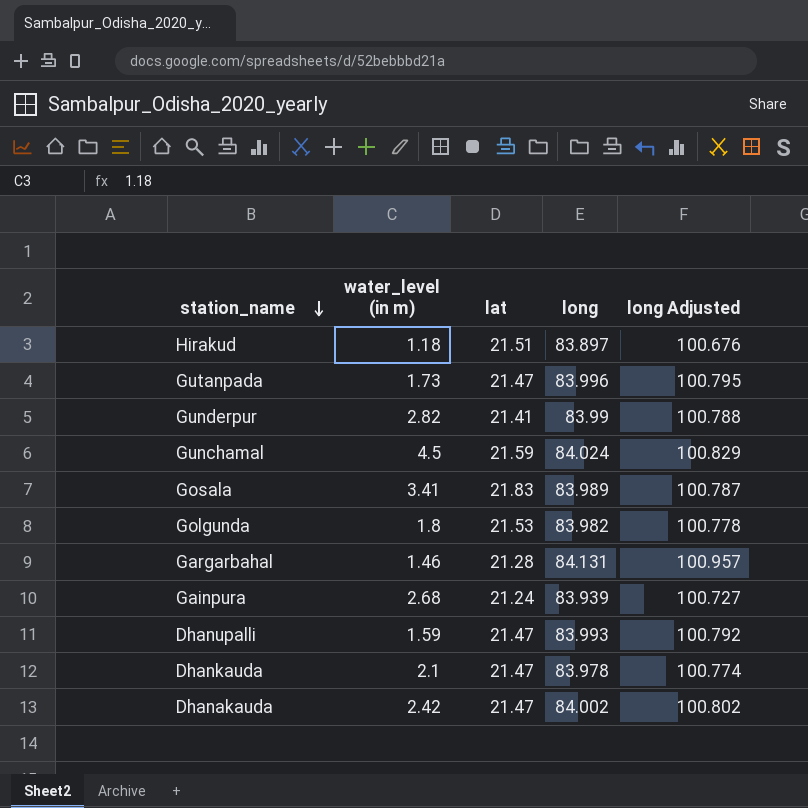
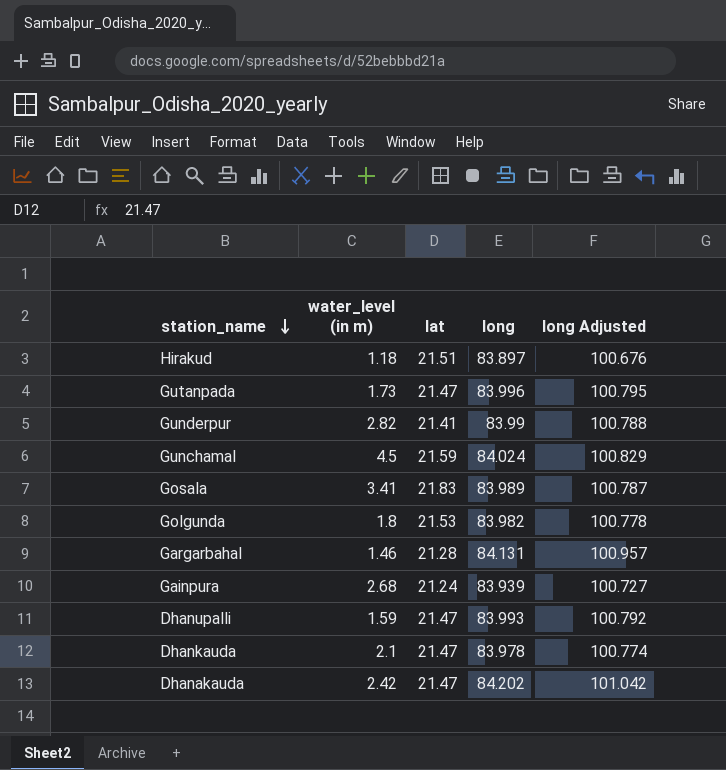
Dhanakauda | long: 84.002 -> 84.202
Dhanakauda | long Adjusted: 100.802 -> 101.042

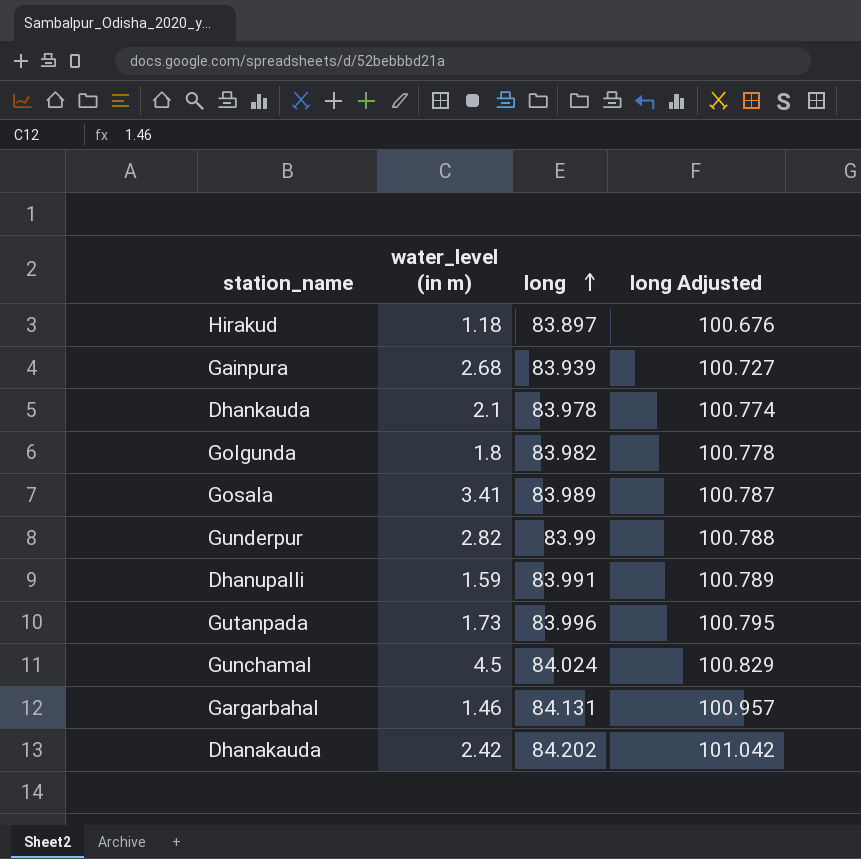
row order: station_name descending -> long ascending
column lat | position: 3 -> none
Dhanupalli | long: 83.993 -> 83.991
Dhanupalli | long Adjusted: 100.792 -> 100.789

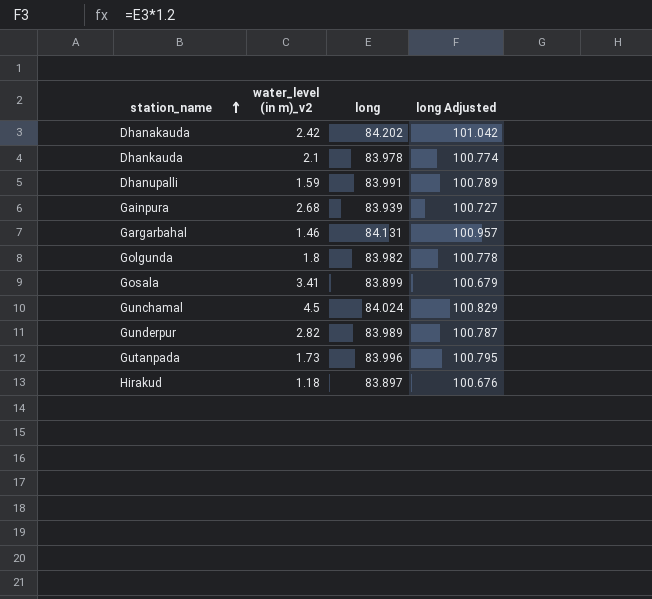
row order: long ascending -> station_name ascending
column name: water_level (in m) -> water_level (in m)_v2
Gosala | long: 83.989 -> 83.899
Gosala | long Adjusted: 100.787 -> 100.679
Gunderpur | long: 83.99 -> 83.989
Gunderpur | long Adjusted: 100.788 -> 100.787

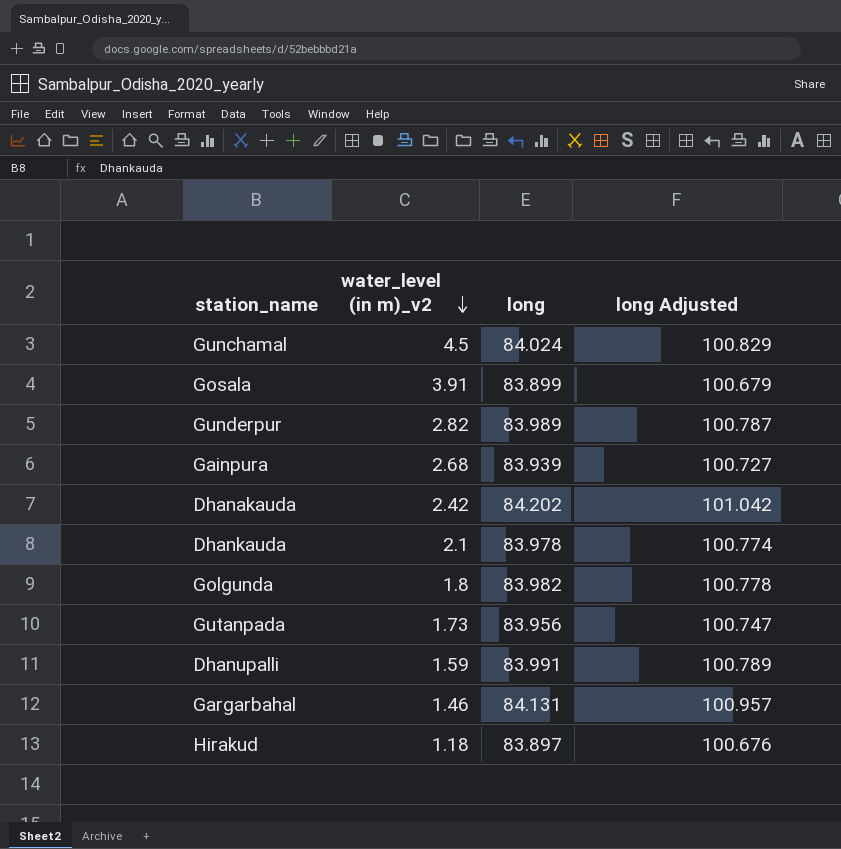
row order: station_name ascending -> water_level (in m)_v2 descending
Gosala | water_level (in m)_v2: 3.41 -> 3.91
Gutanpada | long: 83.996 -> 83.956
Gutanpada | long Adjusted: 100.795 -> 100.747

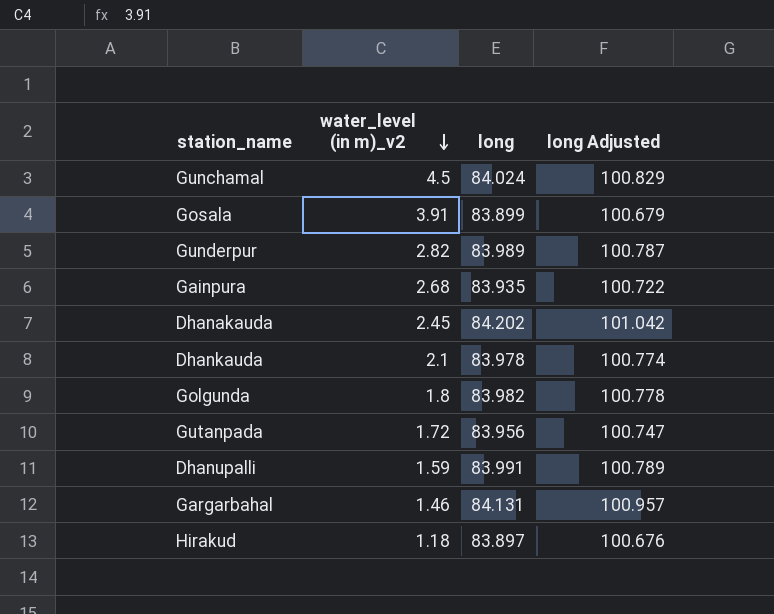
Gainpura | long: 83.939 -> 83.935
Gainpura | long Adjusted: 100.727 -> 100.722
Dhanakauda | water_level (in m)_v2: 2.42 -> 2.45
Gutanpada | water_level (in m)_v2: 1.73 -> 1.72

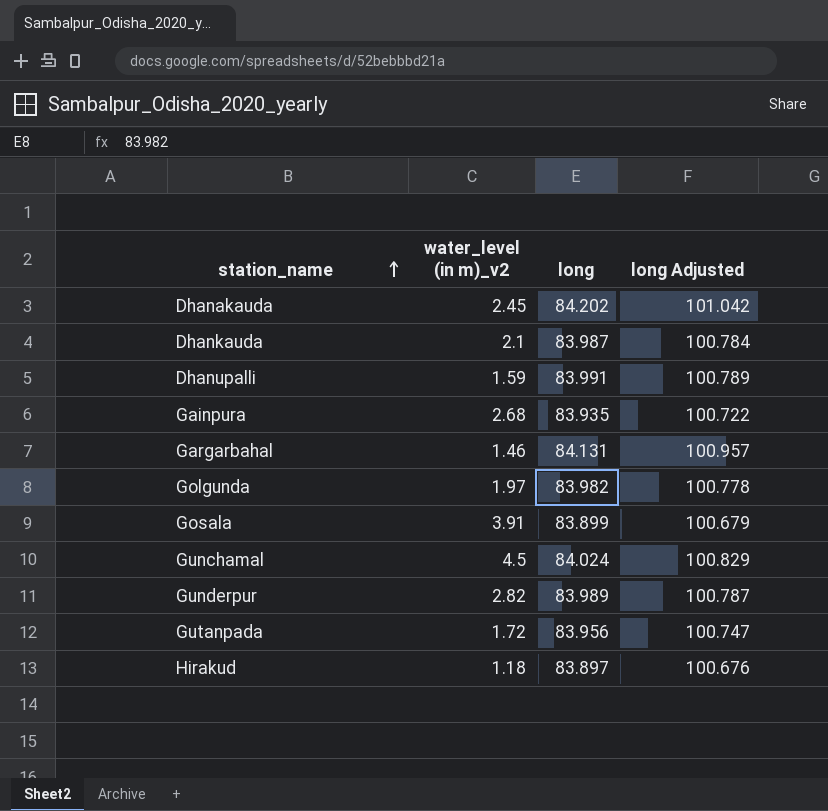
row order: water_level (in m)_v2 descending -> station_name ascending
Dhankauda | long: 83.978 -> 83.987
Dhankauda | long Adjusted: 100.774 -> 100.784
Golgunda | water_level (in m)_v2: 1.8 -> 1.97

